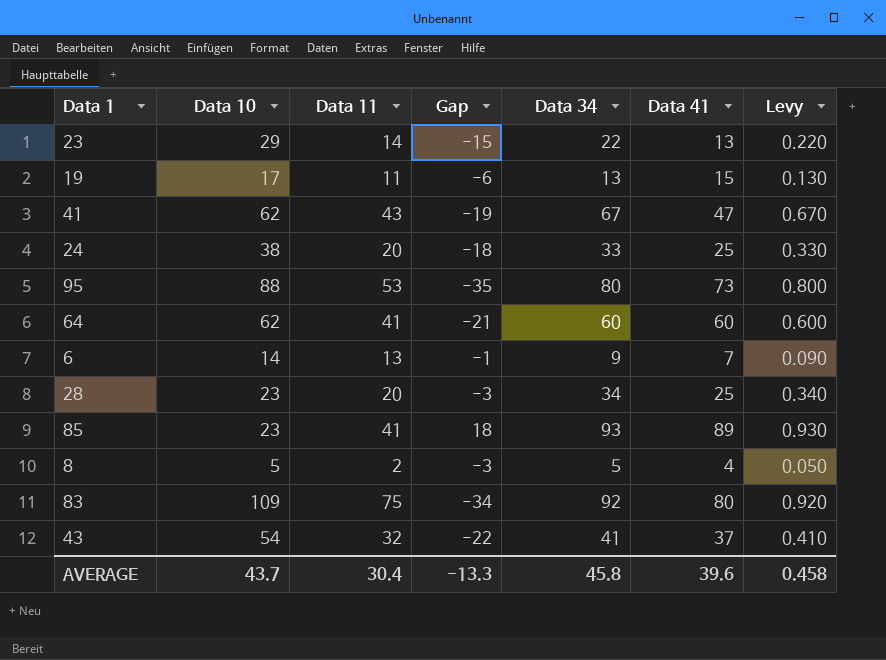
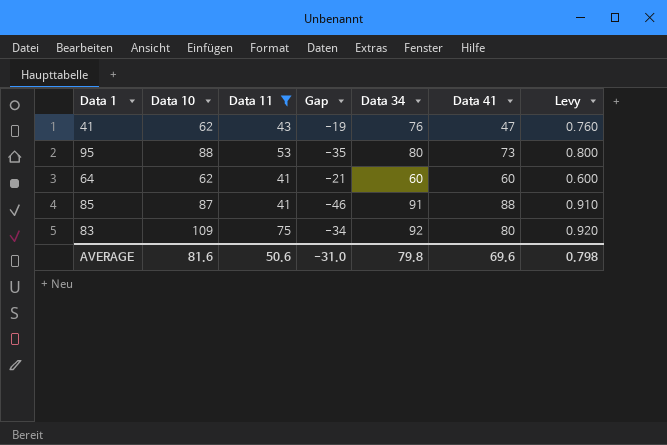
filter: none -> Data 11 >= 41
41 | Data 34: 67 -> 76
41 | Levy: 0.670 -> 0.760
85 | Data 10: 23 -> 87
85 | Gap: 18 -> -46
85 | Data 34: 93 -> 91
85 | Data 41: 89 -> 88
85 | Levy: 0.930 -> 0.910
AVERAGE | Data 10: 43.7 -> 81.6
AVERAGE | Data 11: 30.4 -> 50.6
AVERAGE | Gap: -13.3 -> -31.0
AVERAGE | Data 34: 45.8 -> 79.8
AVERAGE | Data 41: 39.6 -> 69.6
AVERAGE | Levy: 0.458 -> 0.798

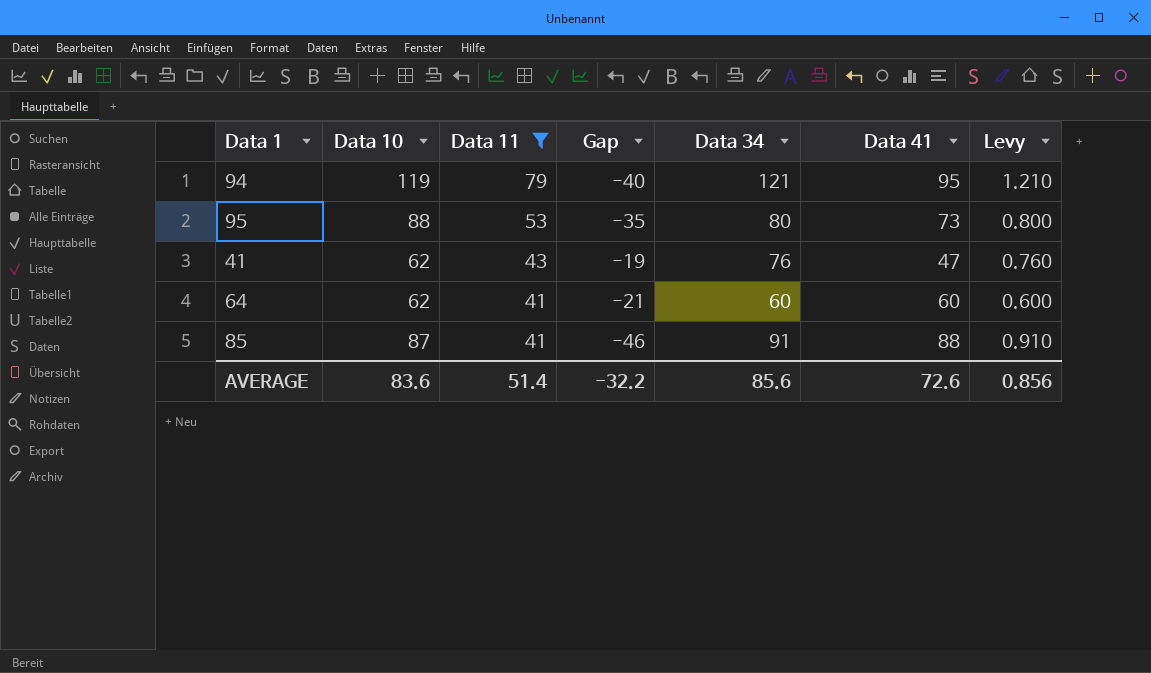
row order: none -> Data 11 descending
row 83: 109 | 75 | -34 | 92 | 80 | 0.920 -> none
row 94: none -> 119 | 79 | -40 | 121 | 95 | 1.210
AVERAGE | Data 10: 81.6 -> 83.6
AVERAGE | Data 11: 50.6 -> 51.4
AVERAGE | Gap: -31.0 -> -32.2
AVERAGE | Data 34: 79.8 -> 85.6
AVERAGE | Data 41: 69.6 -> 72.6
AVERAGE | Levy: 0.798 -> 0.856

